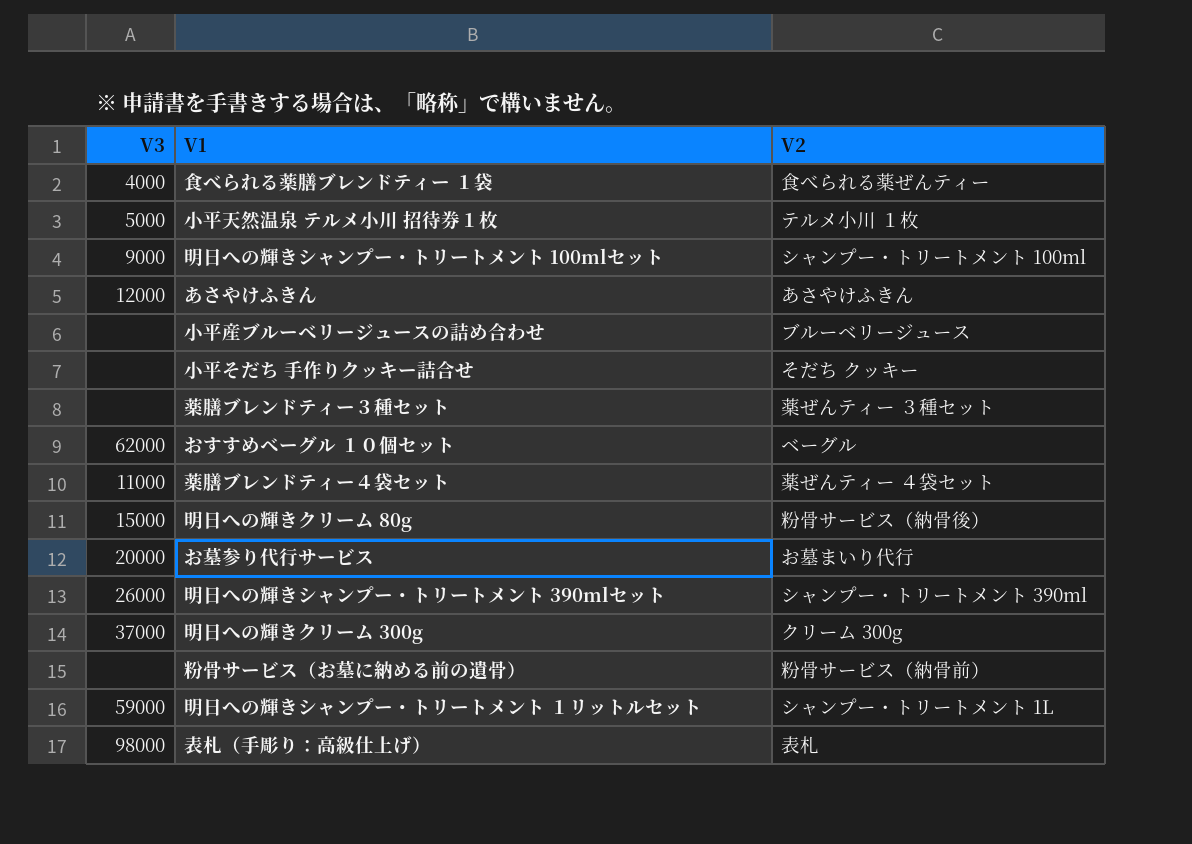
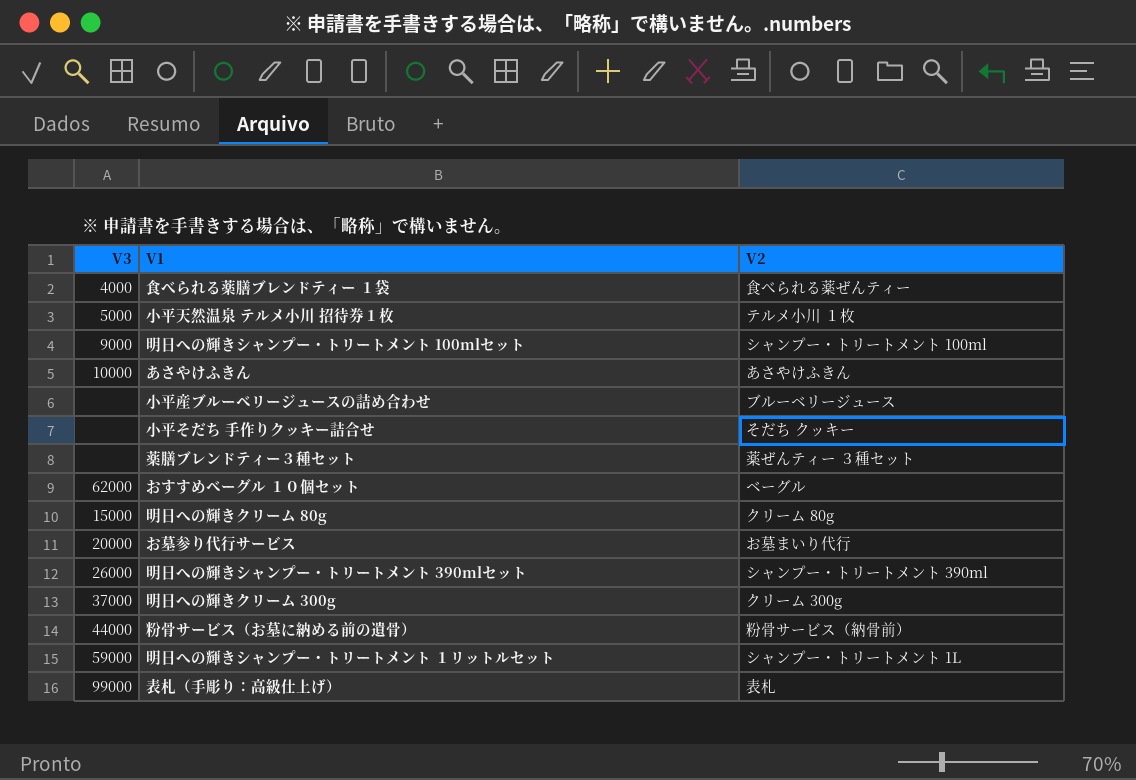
row 薬膳ブレンドティー４袋セット: 11000 | 薬ぜんティー ４袋セット -> none
あさやけふきん | V3: 12000 -> 10000
明日への輝きクリーム 80g | V2: 粉骨サービス（納骨後） -> クリーム 80g
粉骨サービス（お墓に納める前の遺骨） | V3: none -> 44000
表札（手彫り：高級仕上げ） | V3: 98000 -> 99000

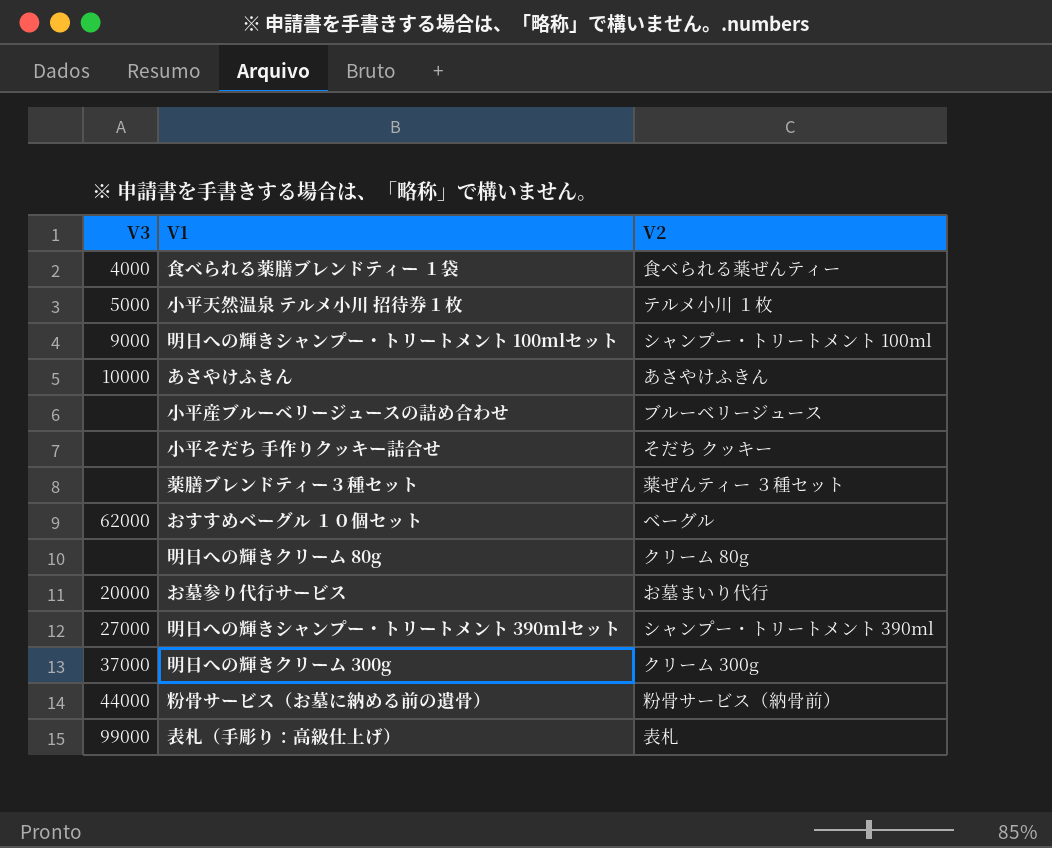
row 明日への輝きシャンプー・トリートメント １リットルセット: 59000 | シャンプー・トリートメント 1L -> none
明日への輝きクリーム 80g | V3: 15000 -> none
明日への輝きシャンプー・トリートメント 390mlセット | V3: 26000 -> 27000

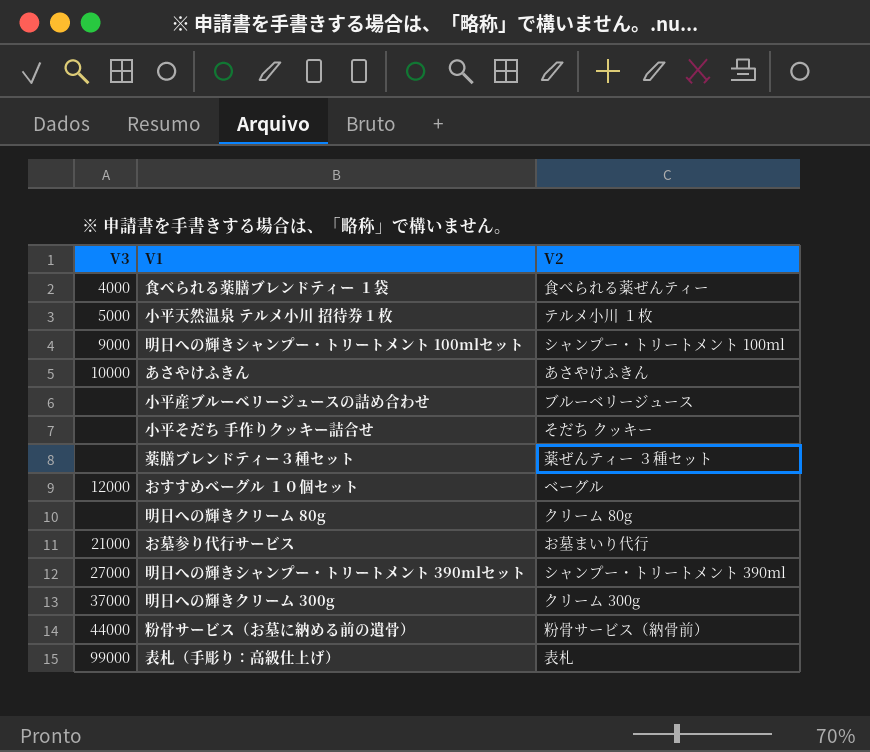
おすすめベーグル １０個セット | V3: 62000 -> 12000
お墓参り代行サービス | V3: 20000 -> 21000

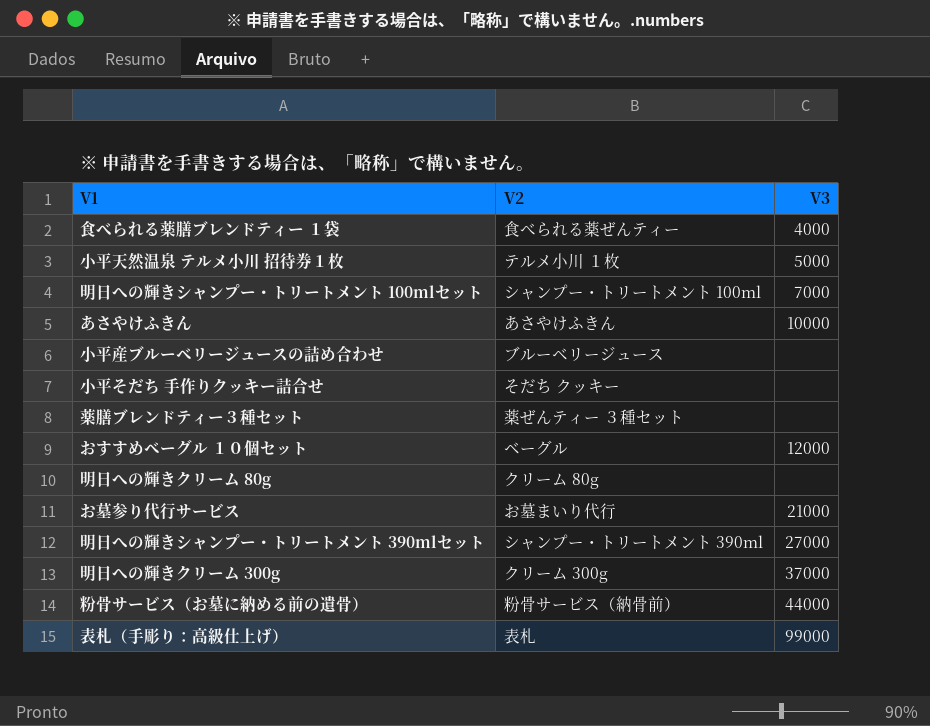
column V3 | position: 1 -> 3
明日への輝きシャンプー・トリートメント 100mlセット | V3: 9000 -> 7000

